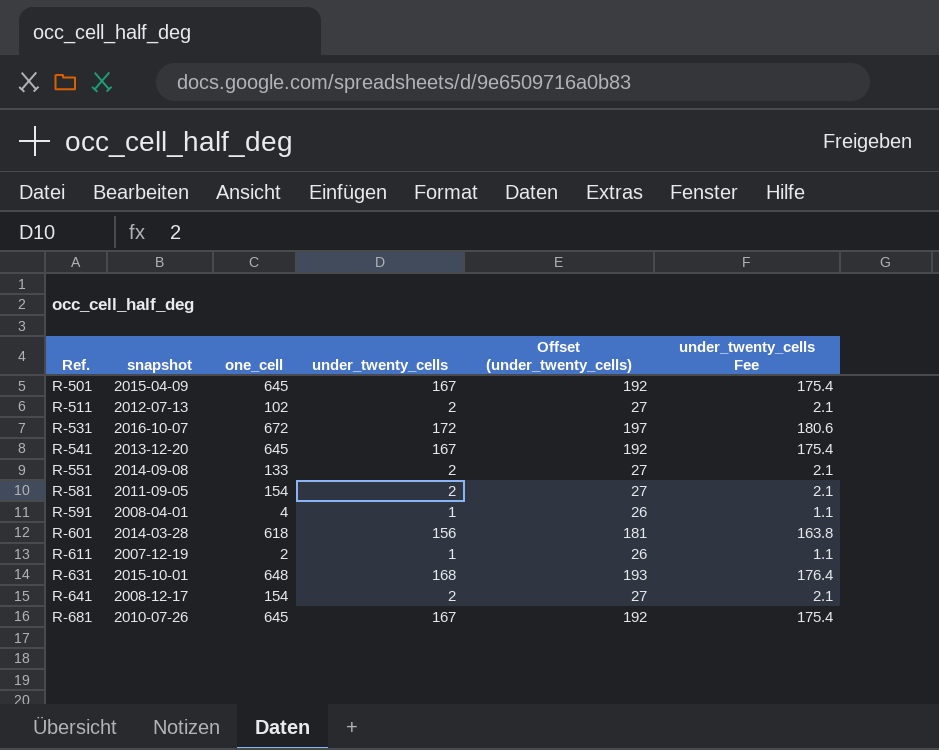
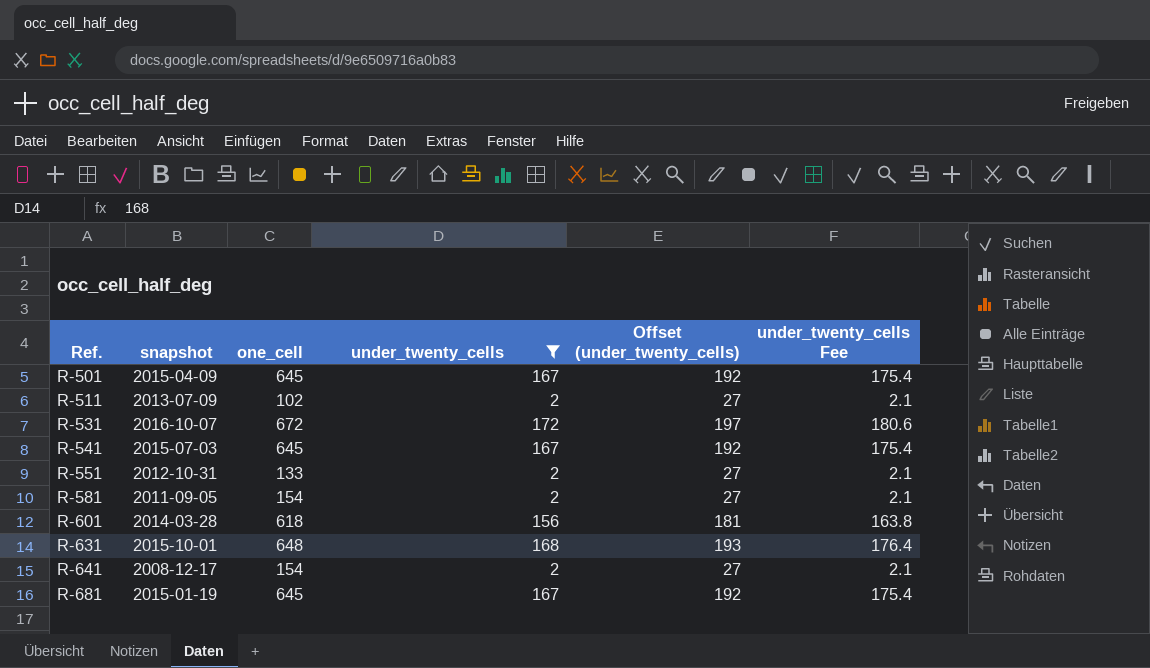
filter: none -> under_twenty_cells != 1
R-511 | snapshot: 2012-07-13 -> 2013-07-09
R-541 | snapshot: 2013-12-20 -> 2015-07-03
R-551 | snapshot: 2014-09-08 -> 2012-10-31
R-681 | snapshot: 2010-07-26 -> 2015-01-19

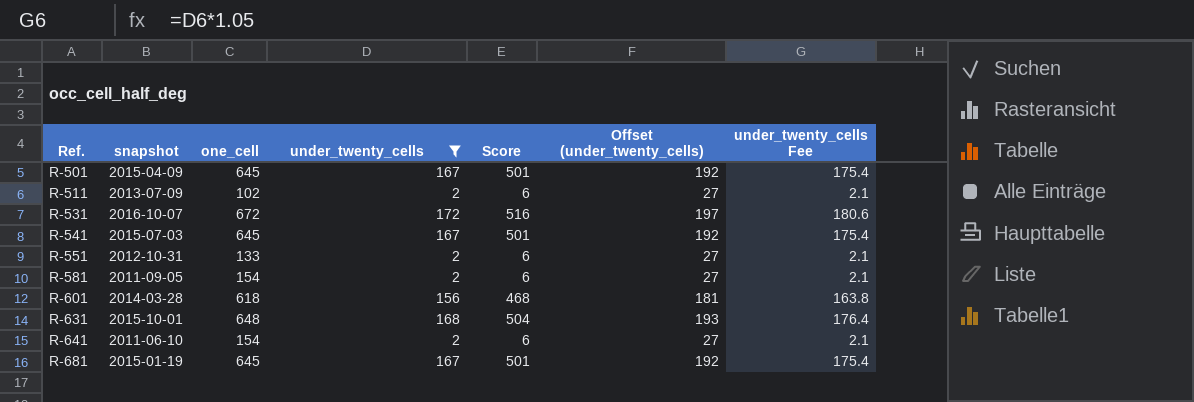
column Score | formula: none -> [under_twenty_cells] * 3
R-641 | snapshot: 2008-12-17 -> 2011-06-10

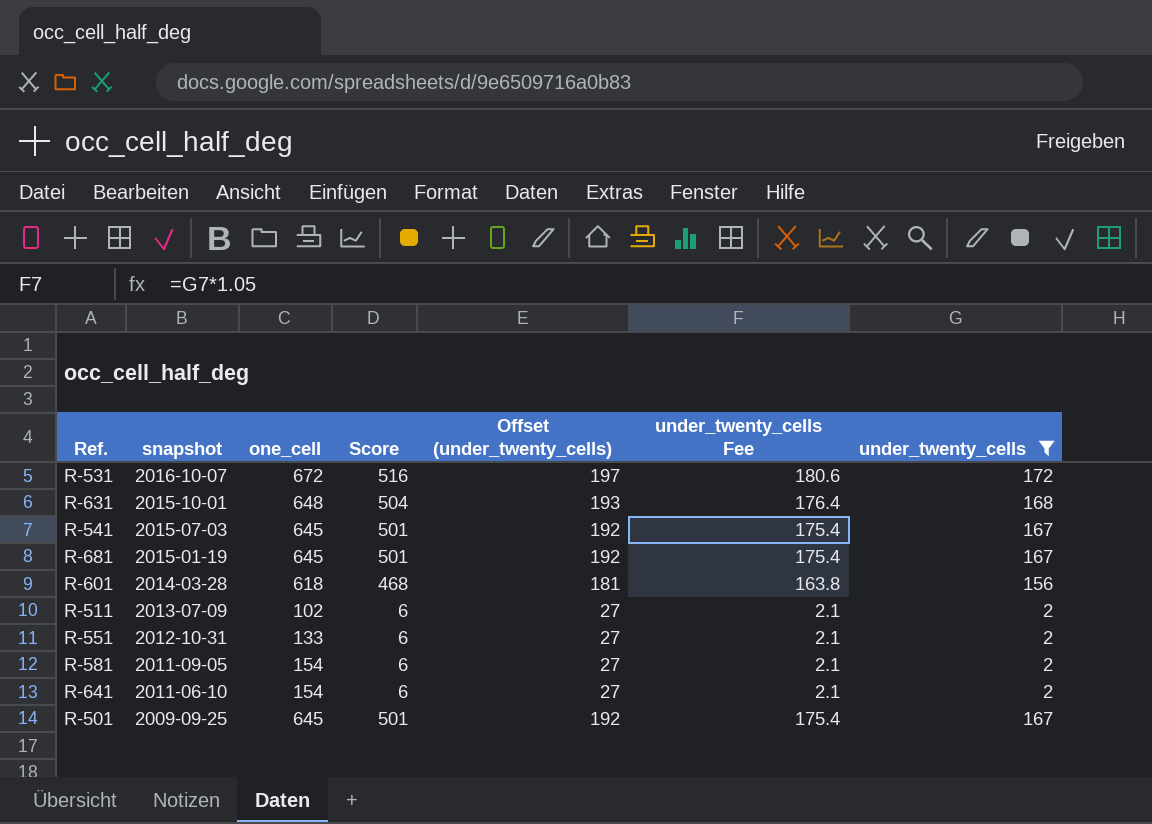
row order: Ref. ascending -> snapshot descending
column under_twenty_cells | position: 4 -> 7
R-501 | snapshot: 2015-04-09 -> 2009-09-25

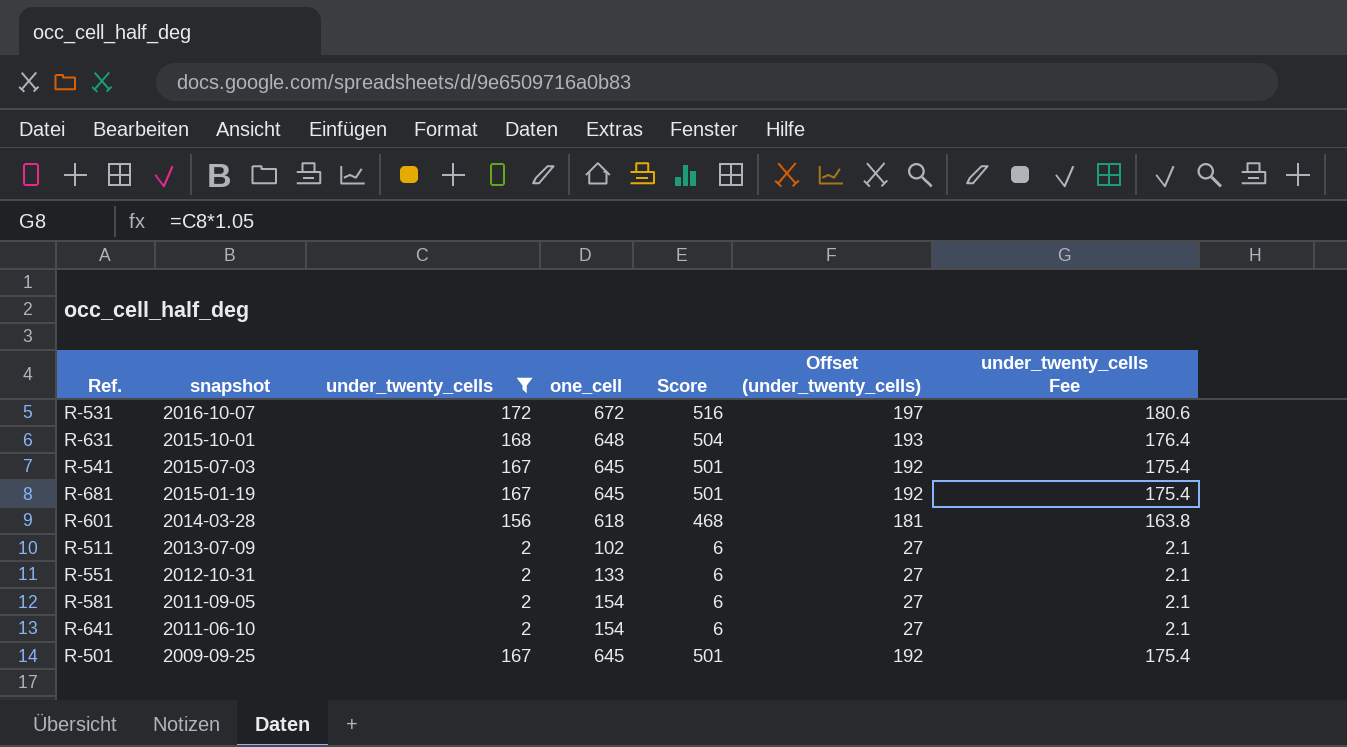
column under_twenty_cells | position: 7 -> 3

